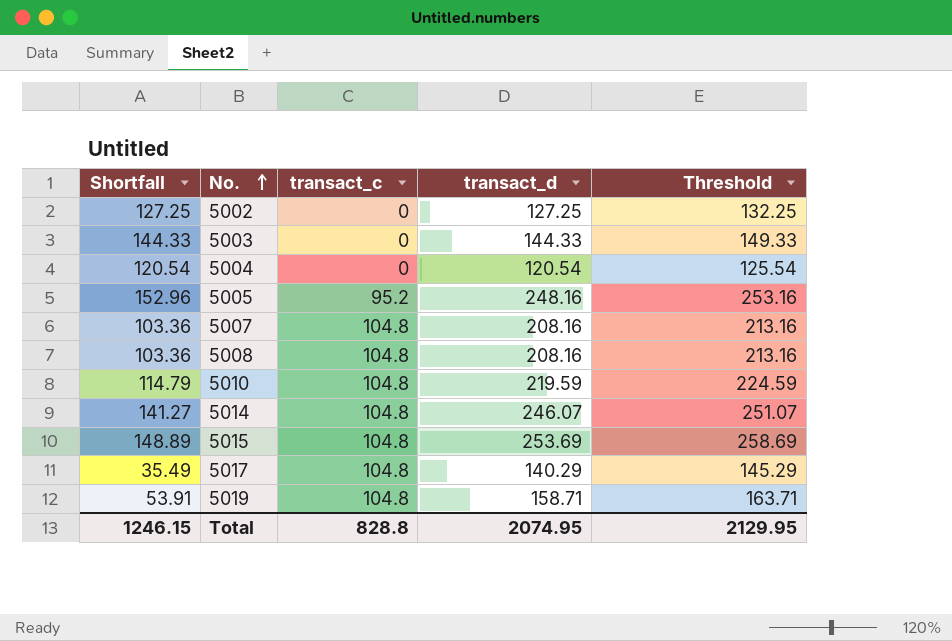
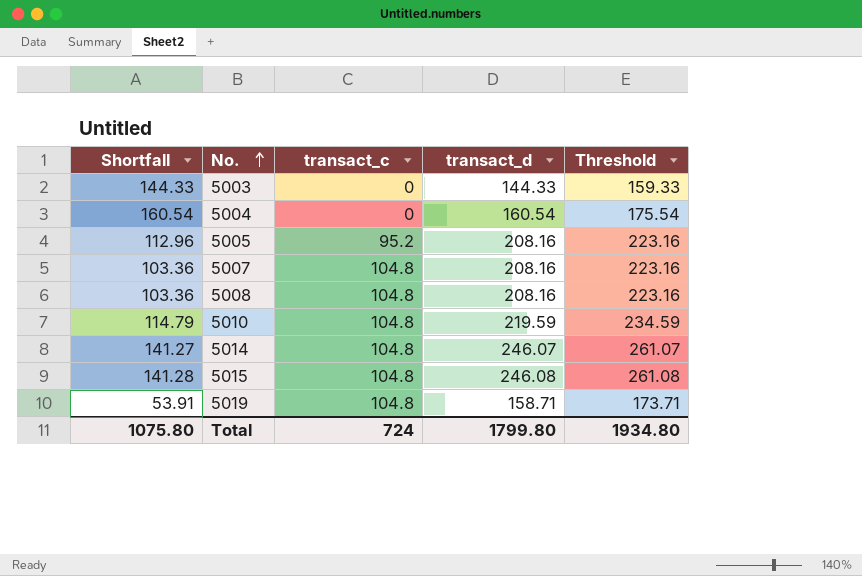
column Threshold | formula: [transact_d] + 5 -> [transact_d] + 15
row 5002: 127.25 | 0 | 127.25 | 132.25 -> none
row 5017: 35.49 | 104.8 | 140.29 | 145.29 -> none
5004 | Shortfall: 120.54 -> 160.54
5004 | transact_d: 120.54 -> 160.54
5005 | Shortfall: 152.96 -> 112.96
5005 | transact_d: 248.16 -> 208.16
5015 | Shortfall: 148.89 -> 141.28
5015 | transact_d: 253.69 -> 246.08
Total | Shortfall: 1246.15 -> 1075.80
Total | transact_c: 828.8 -> 724
Total | transact_d: 2074.95 -> 1799.80
Total | Threshold: 2129.95 -> 1934.80

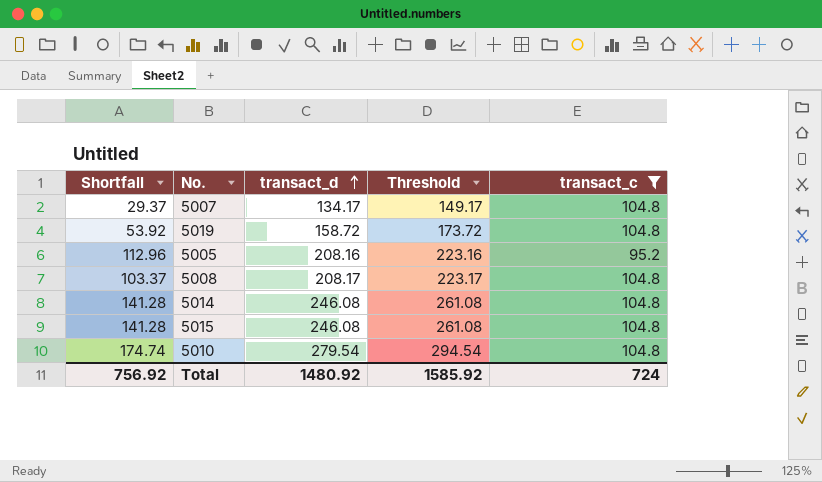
filter: none -> transact_c != 0
row order: No. ascending -> transact_d ascending
column transact_c | position: 3 -> 5
5007 | Shortfall: 103.36 -> 29.37
5007 | transact_d: 208.16 -> 134.17
5007 | Threshold: 223.16 -> 149.17
5019 | Shortfall: 53.91 -> 53.92
5019 | transact_d: 158.71 -> 158.72
5019 | Threshold: 173.71 -> 173.72
5008 | Shortfall: 103.36 -> 103.37
5008 | transact_d: 208.16 -> 208.17
5008 | Threshold: 223.16 -> 223.17
5014 | Shortfall: 141.27 -> 141.28
5014 | transact_d: 246.07 -> 246.08
5014 | Threshold: 261.07 -> 261.08
5010 | Shortfall: 114.79 -> 174.74
5010 | transact_d: 219.59 -> 279.54
5010 | Threshold: 234.59 -> 294.54
Total | Shortfall: 1075.80 -> 756.92
Total | transact_d: 1799.80 -> 1480.92
Total | Threshold: 1934.80 -> 1585.92

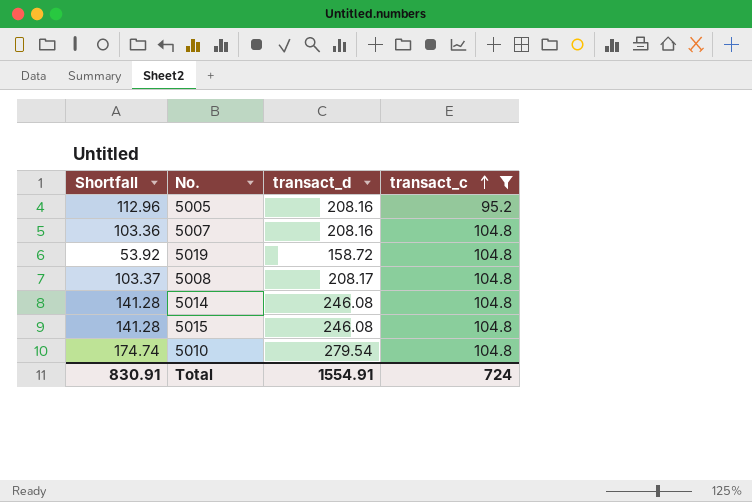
row order: transact_d ascending -> transact_c ascending
column Threshold | formula: [transact_d] + 15 -> none
5007 | Shortfall: 29.37 -> 103.36
5007 | transact_d: 134.17 -> 208.16
Total | Shortfall: 756.92 -> 830.91
Total | transact_d: 1480.92 -> 1554.91

